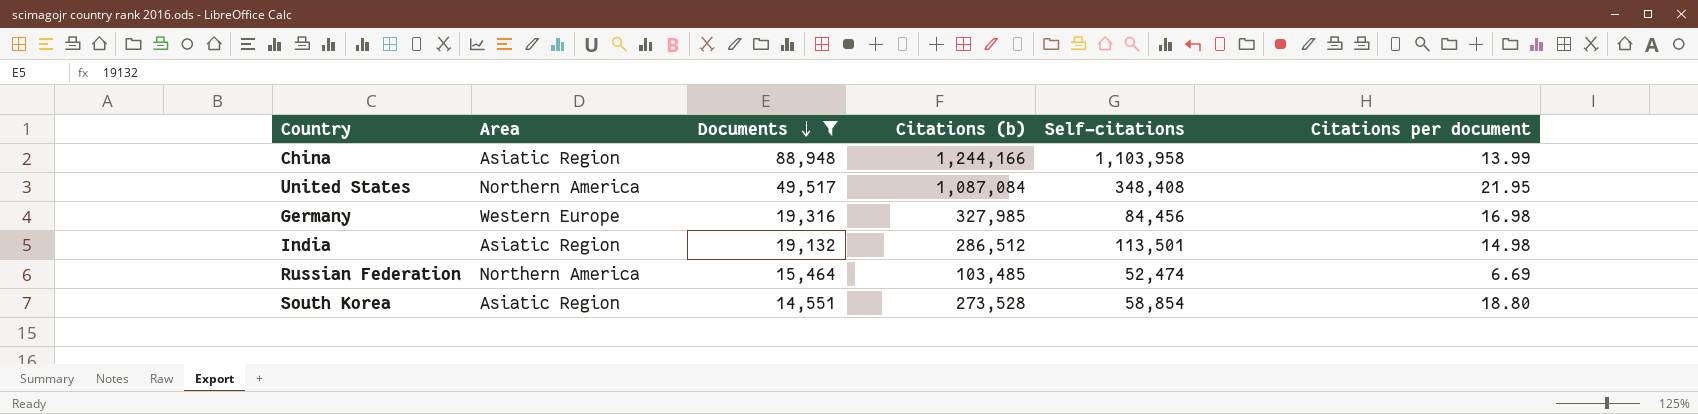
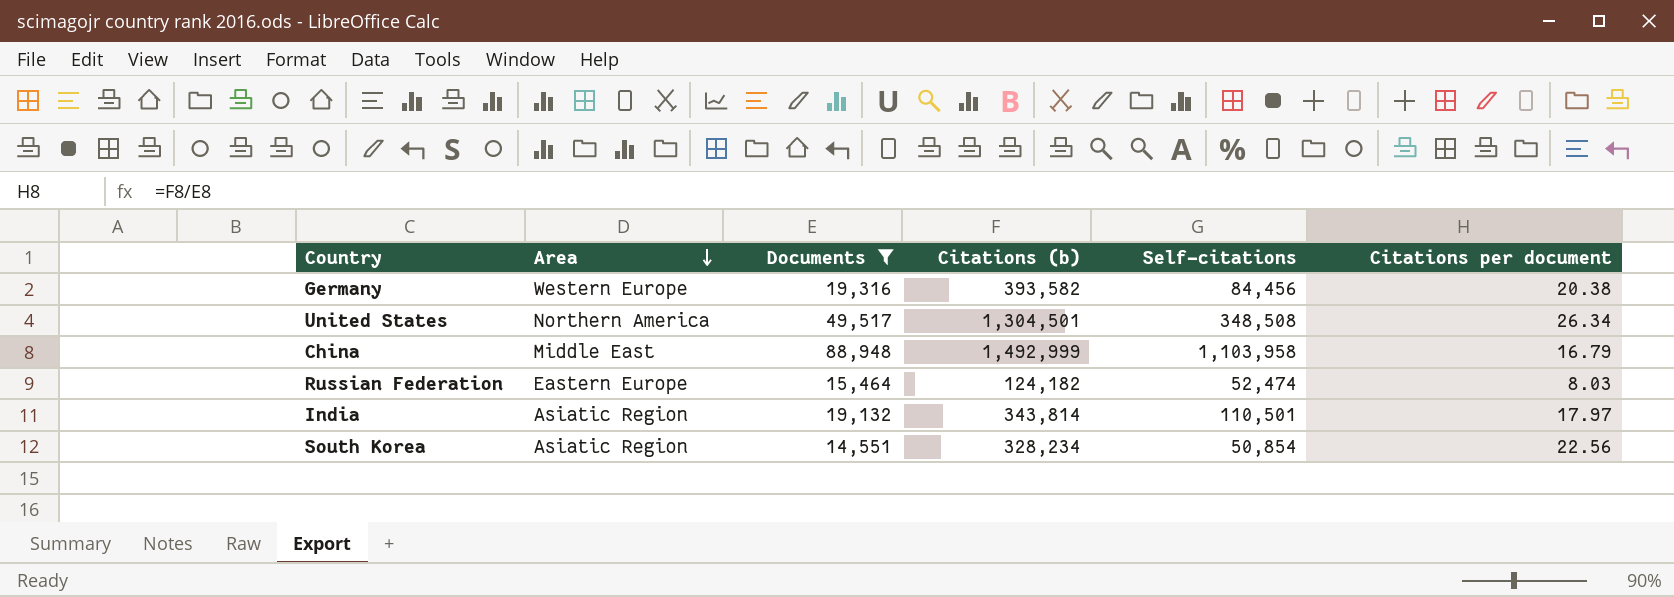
row order: Documents descending -> Area descending
Germany | Citations (b): 327,985 -> 393,582
Germany | Citations per document: 16.98 -> 20.38
United States | Citations (b): 1,087,084 -> 1,304,501
United States | Self-citations: 348,408 -> 348,508
United States | Citations per document: 21.95 -> 26.34
China | Area: Asiatic Region -> Middle East
China | Citations (b): 1,244,166 -> 1,492,999
China | Citations per document: 13.99 -> 16.79
Russian Federation | Area: Northern America -> Eastern Europe
Russian Federation | Citations (b): 103,485 -> 124,182
Russian Federation | Citations per document: 6.69 -> 8.03
India | Citations (b): 286,512 -> 343,814
India | Self-citations: 113,501 -> 110,501
India | Citations per document: 14.98 -> 17.97
South Korea | Citations (b): 273,528 -> 328,234
South Korea | Self-citations: 58,854 -> 50,854
South Korea | Citations per document: 18.80 -> 22.56

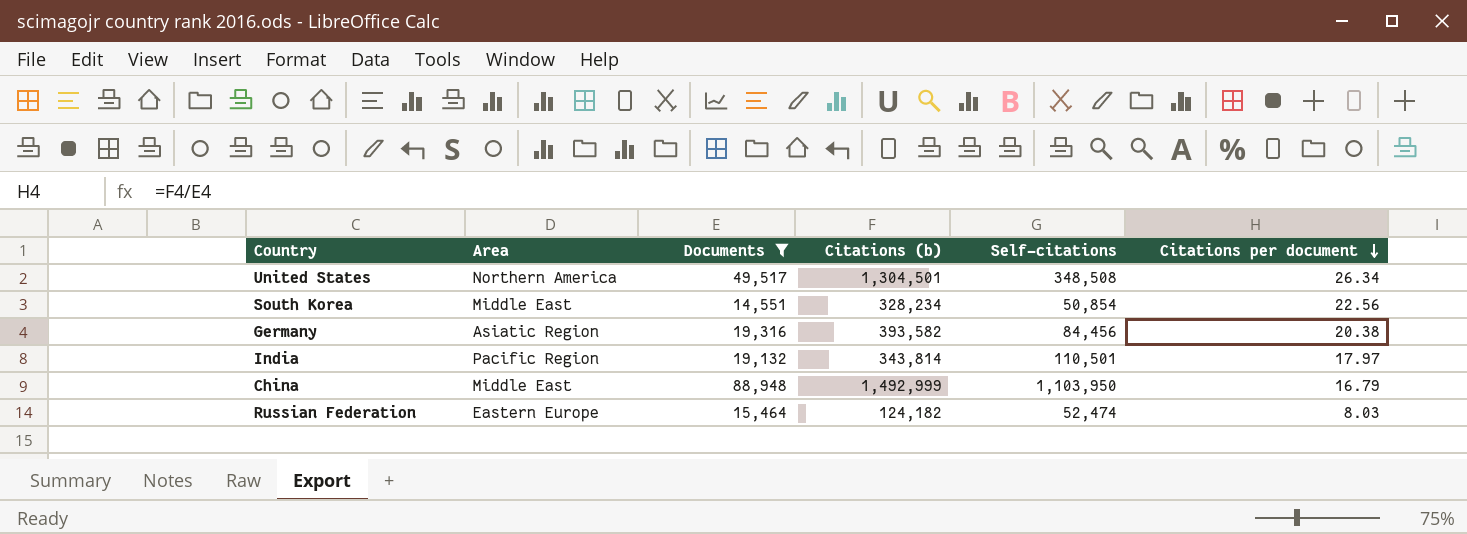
row order: Area descending -> Citations per document descending
South Korea | Area: Asiatic Region -> Middle East
Germany | Area: Western Europe -> Asiatic Region
India | Area: Asiatic Region -> Pacific Region
China | Self-citations: 1,103,958 -> 1,103,950

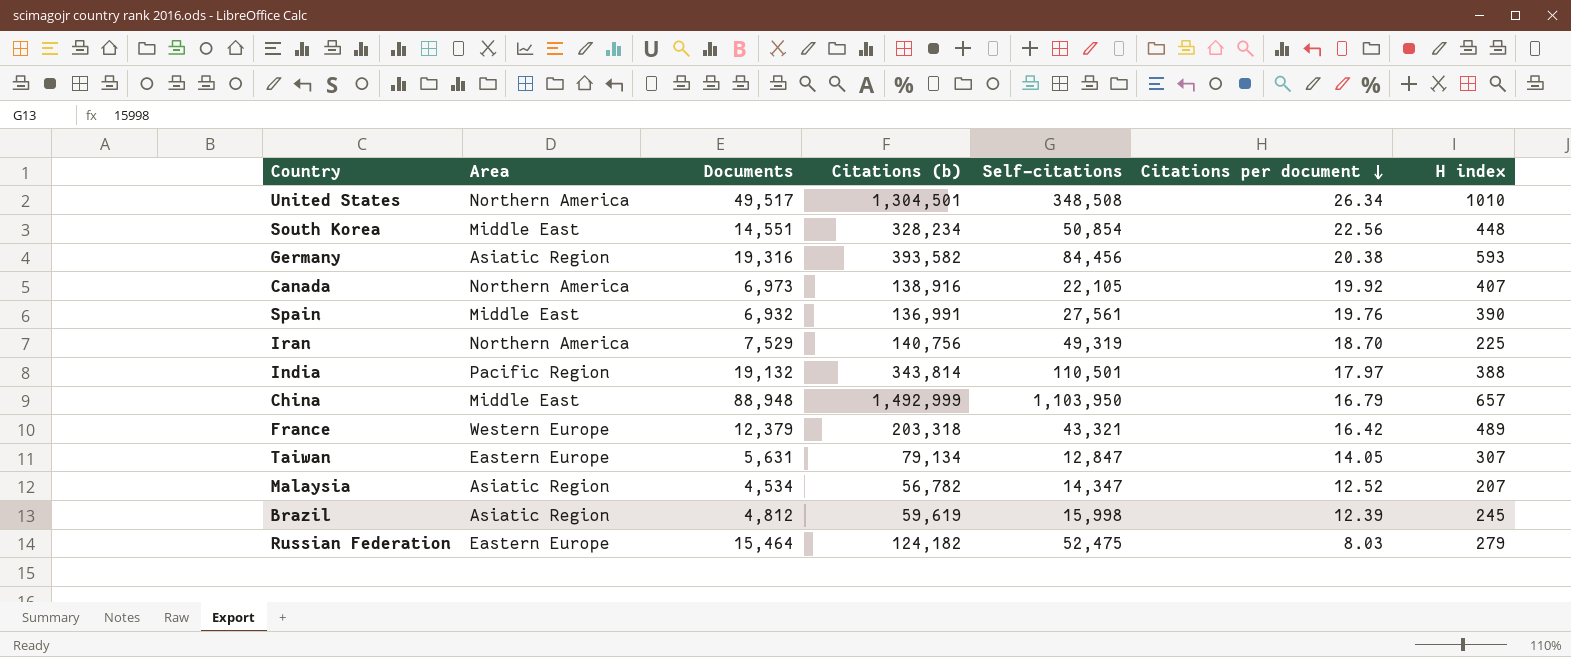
filter: Documents >= 14,551 -> none
column H index | position: none -> 7
Russian Federation | Self-citations: 52,474 -> 52,475

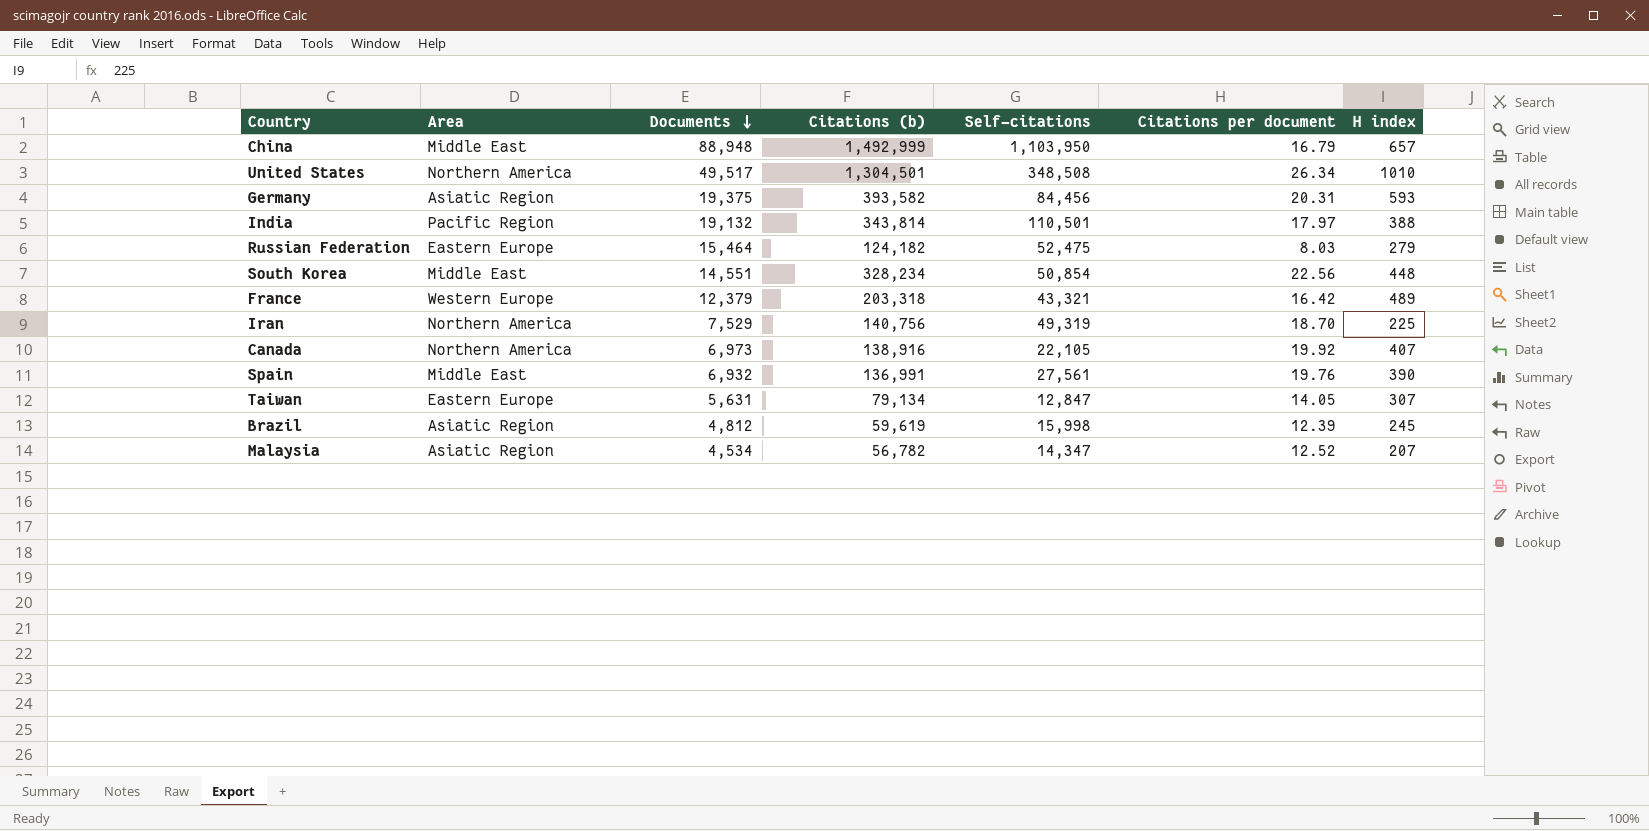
row order: Citations per document descending -> Documents descending
Germany | Documents: 19,316 -> 19,375
Germany | Citations per document: 20.38 -> 20.31

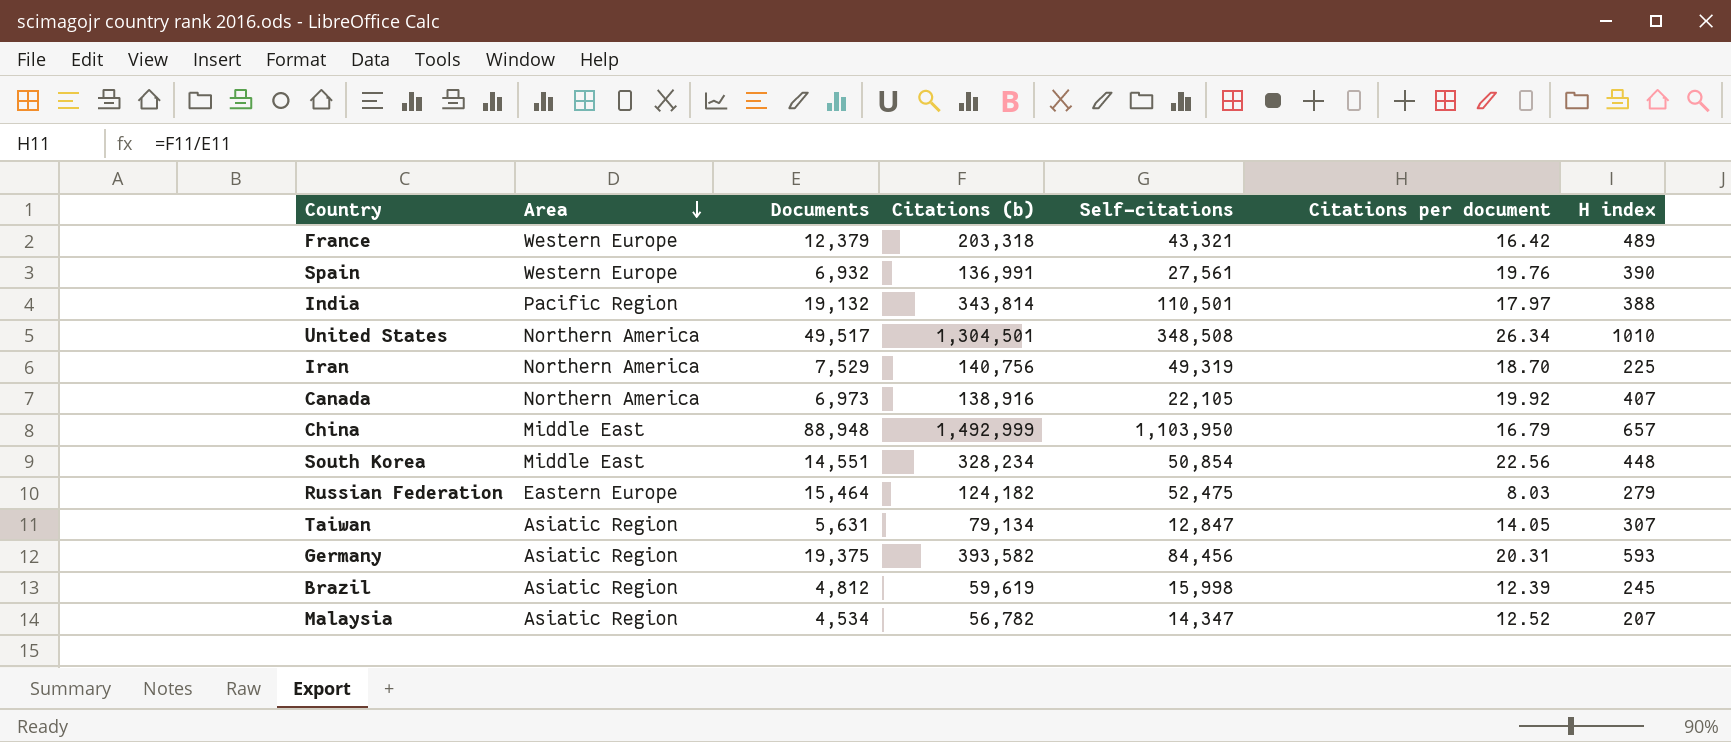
row order: Documents descending -> Area descending
Spain | Area: Middle East -> Western Europe
Taiwan | Area: Eastern Europe -> Asiatic Region

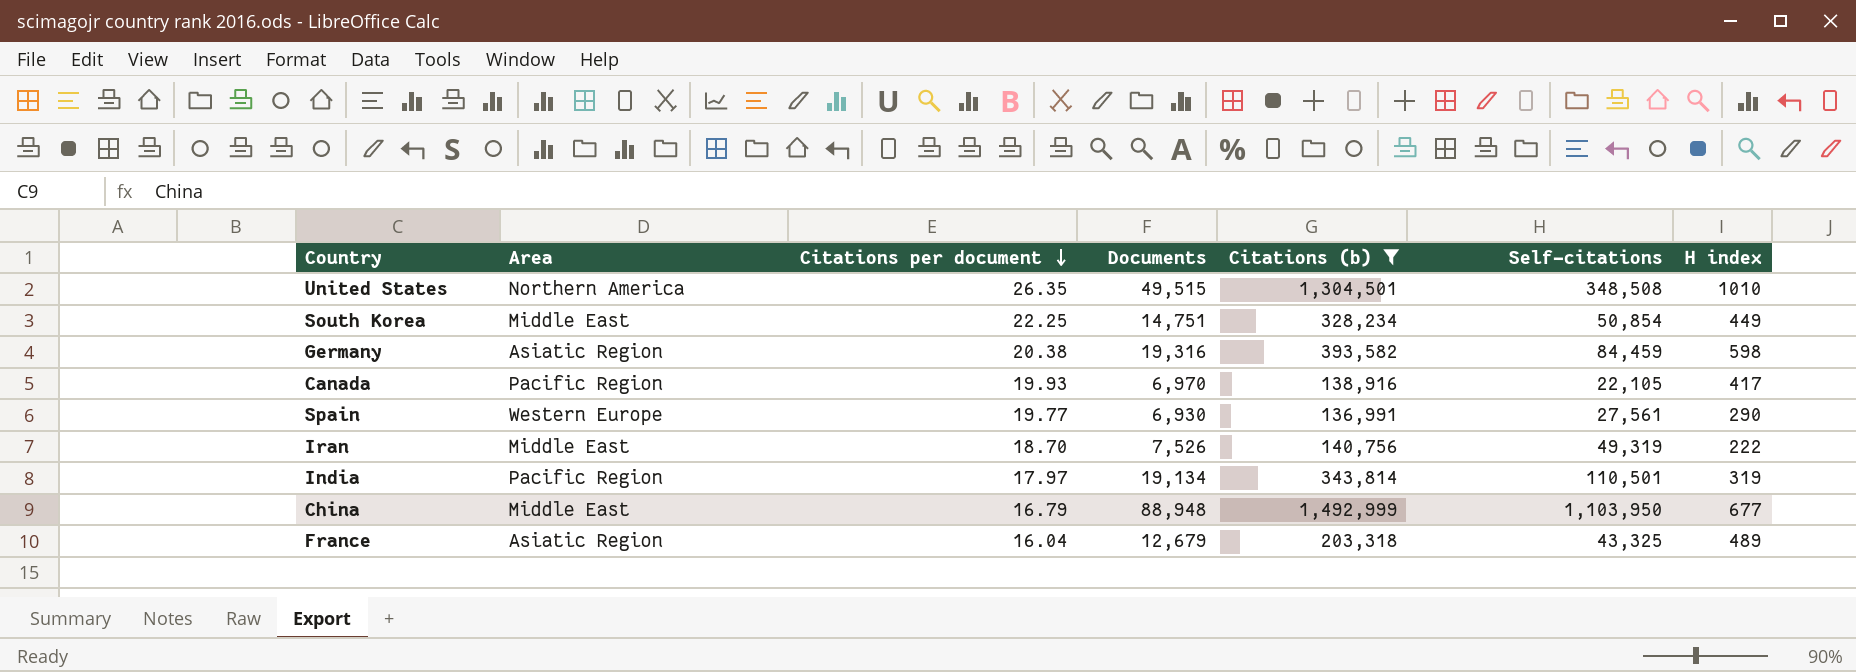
filter: none -> Citations (b) >= 136,991
row order: Area descending -> Citations per document descending
column Citations per document | position: 6 -> 3
United States | Citations per document: 26.34 -> 26.35
United States | Documents: 49,517 -> 49,515
South Korea | Citations per document: 22.56 -> 22.25
South Korea | Documents: 14,551 -> 14,751
South Korea | H index: 448 -> 449
Germany | Citations per document: 20.31 -> 20.38
Germany | Documents: 19,375 -> 19,316
Germany | Self-citations: 84,456 -> 84,459
Germany | H index: 593 -> 598
Canada | Area: Northern America -> Pacific Region
Canada | Citations per document: 19.92 -> 19.93
Canada | Documents: 6,973 -> 6,970
Canada | H index: 407 -> 417
Spain | Citations per document: 19.76 -> 19.77
Spain | Documents: 6,932 -> 6,930
Spain | H index: 390 -> 290
Iran | Area: Northern America -> Middle East
Iran | Documents: 7,529 -> 7,526
Iran | H index: 225 -> 222
India | Documents: 19,132 -> 19,134
India | H index: 388 -> 319
China | H index: 657 -> 677
France | Area: Western Europe -> Asiatic Region
France | Citations per document: 16.42 -> 16.04
France | Documents: 12,379 -> 12,679
France | Self-citations: 43,321 -> 43,325

